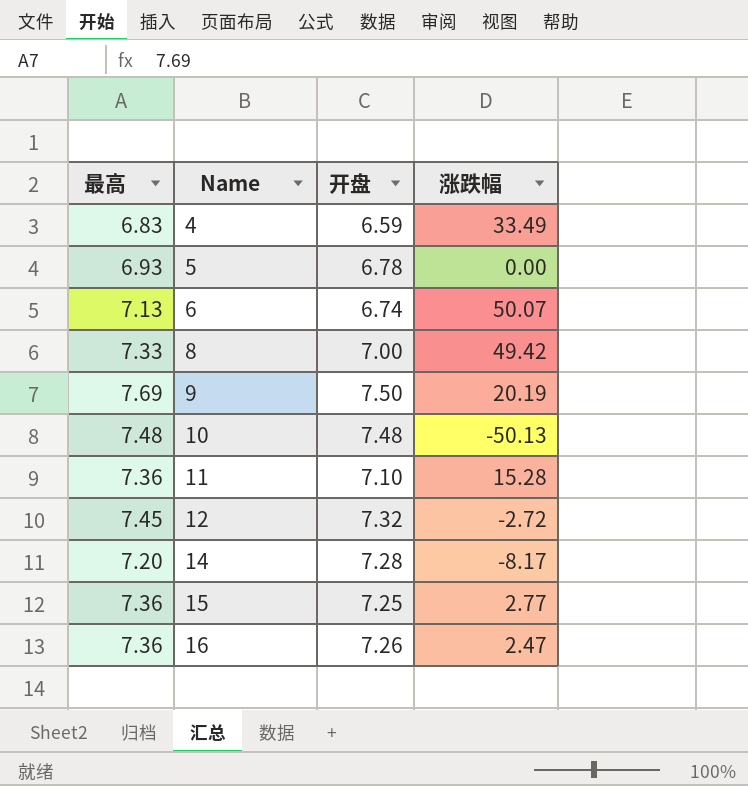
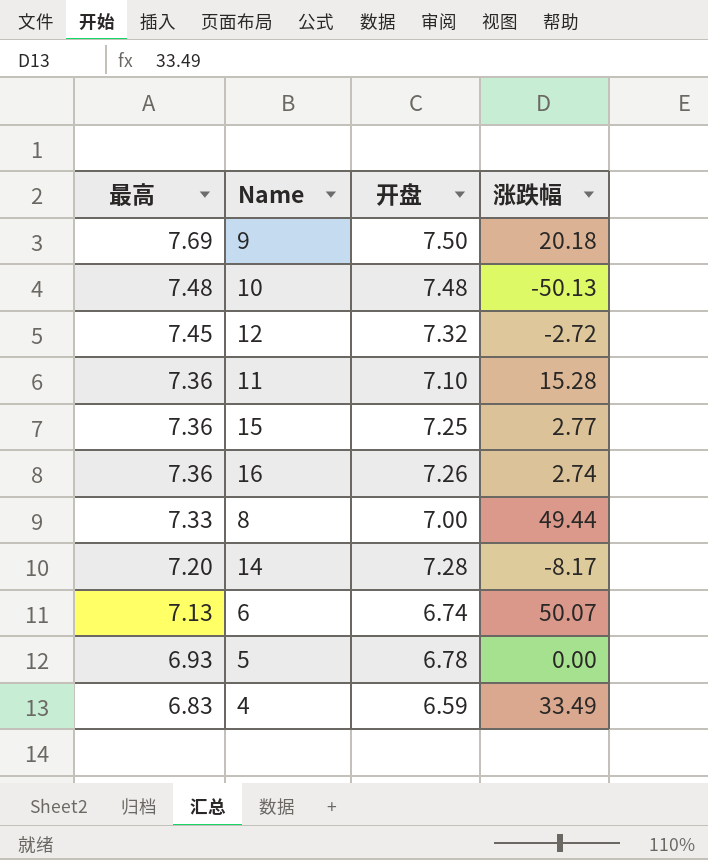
row order: Name ascending -> 最高 descending
9 | 涨跌幅: 20.19 -> 20.18
16 | 涨跌幅: 2.47 -> 2.74
8 | 涨跌幅: 49.42 -> 49.44

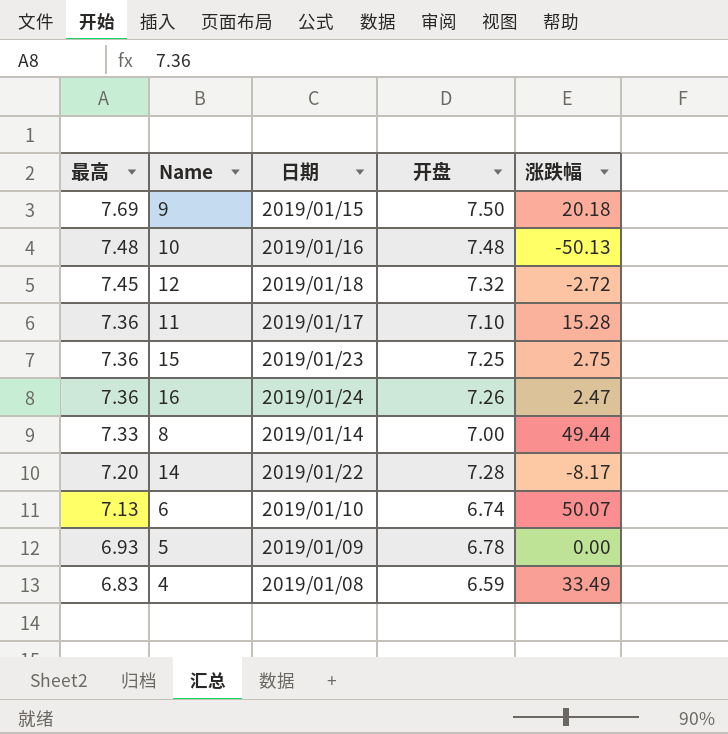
column 日期 | position: none -> 3
15 | 涨跌幅: 2.77 -> 2.75
16 | 涨跌幅: 2.74 -> 2.47

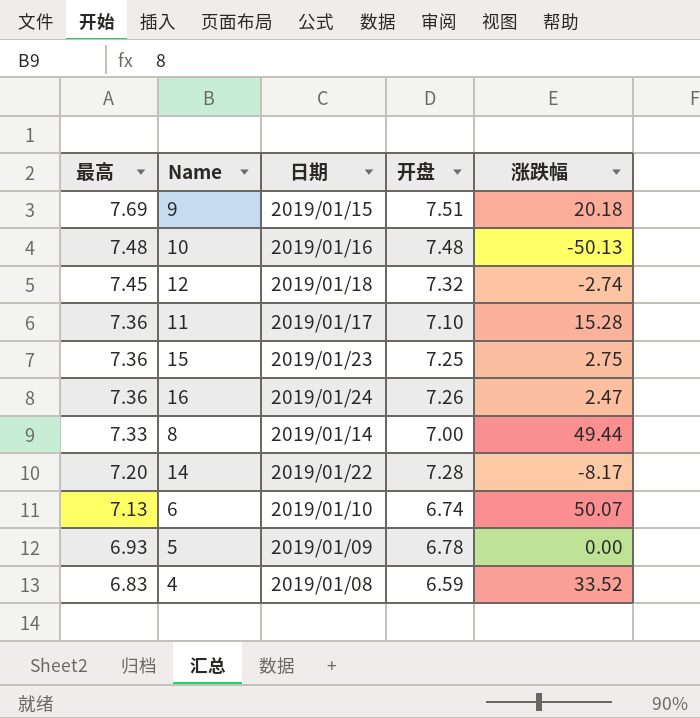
9 | 开盘: 7.50 -> 7.51
12 | 涨跌幅: -2.72 -> -2.74
4 | 涨跌幅: 33.49 -> 33.52

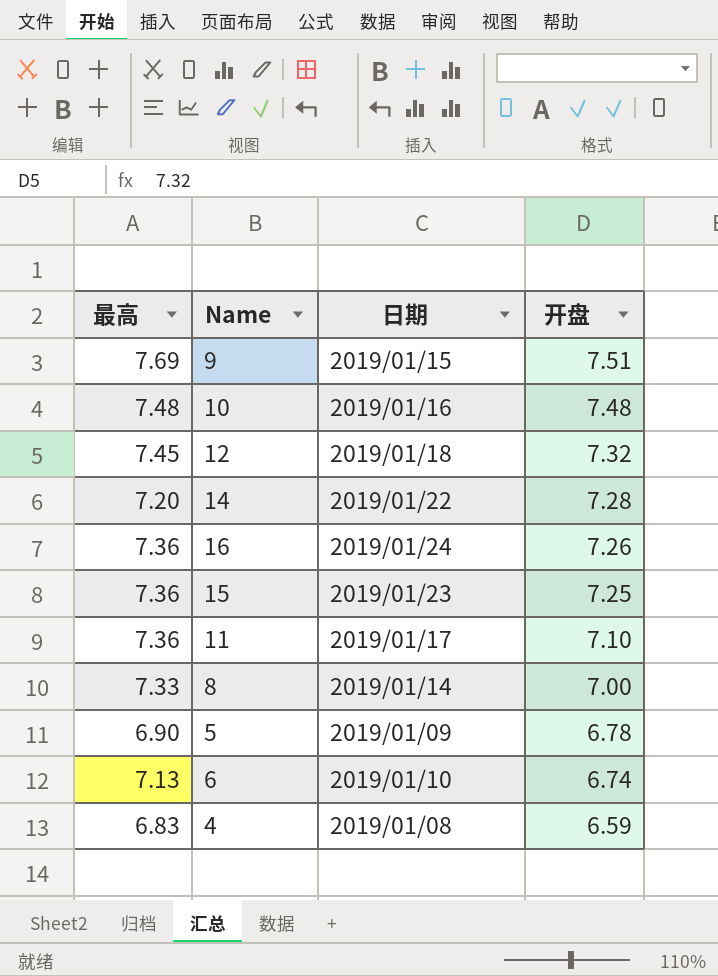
row order: 最高 descending -> 开盘 descending
column 涨跌幅 | position: 5 -> none
5 | 最高: 6.93 -> 6.90

